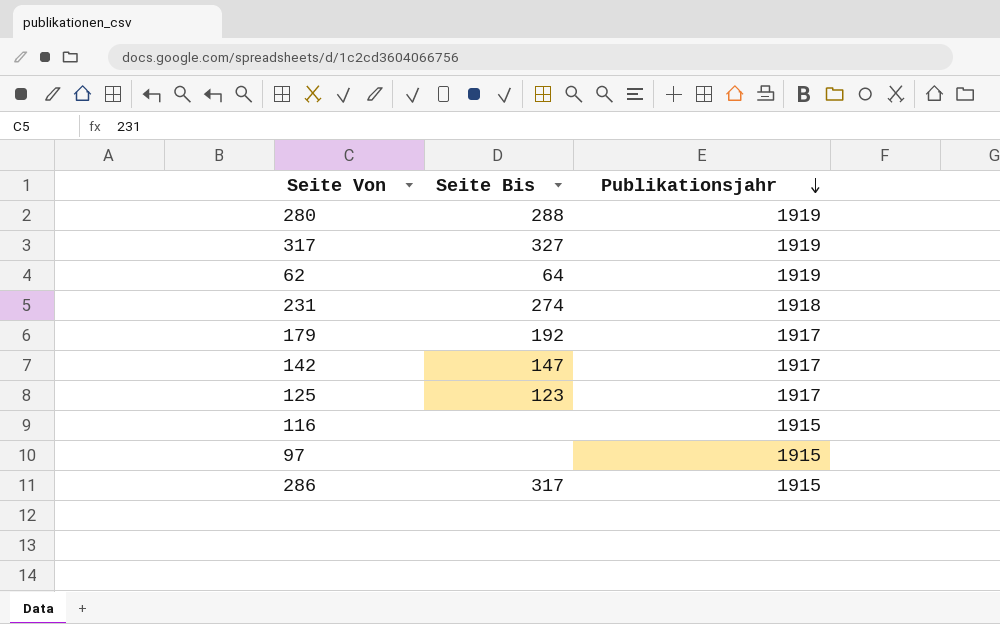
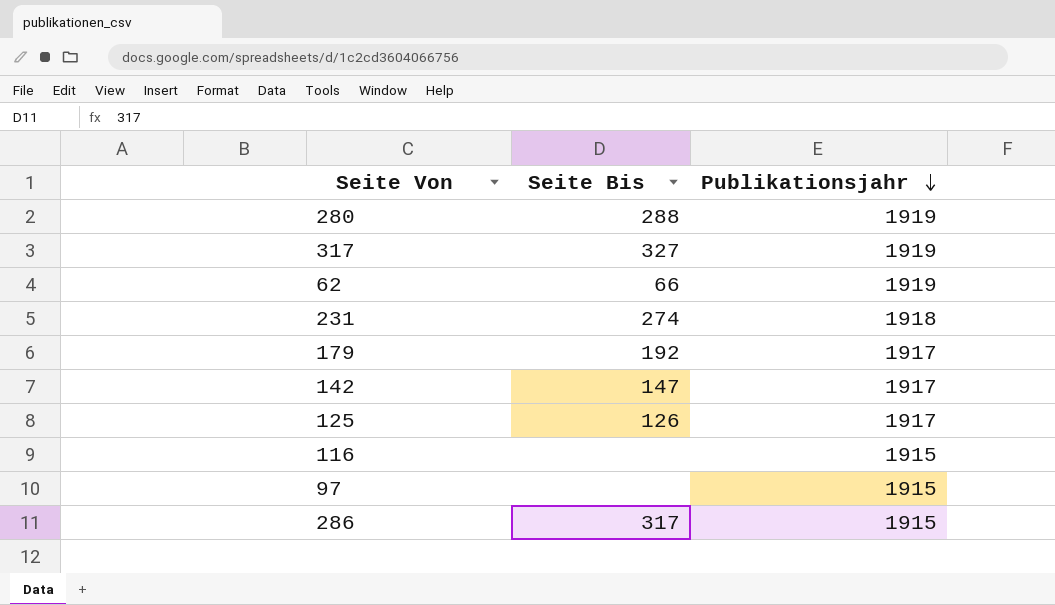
62 | Seite Bis: 64 -> 66
125 | Seite Bis: 123 -> 126

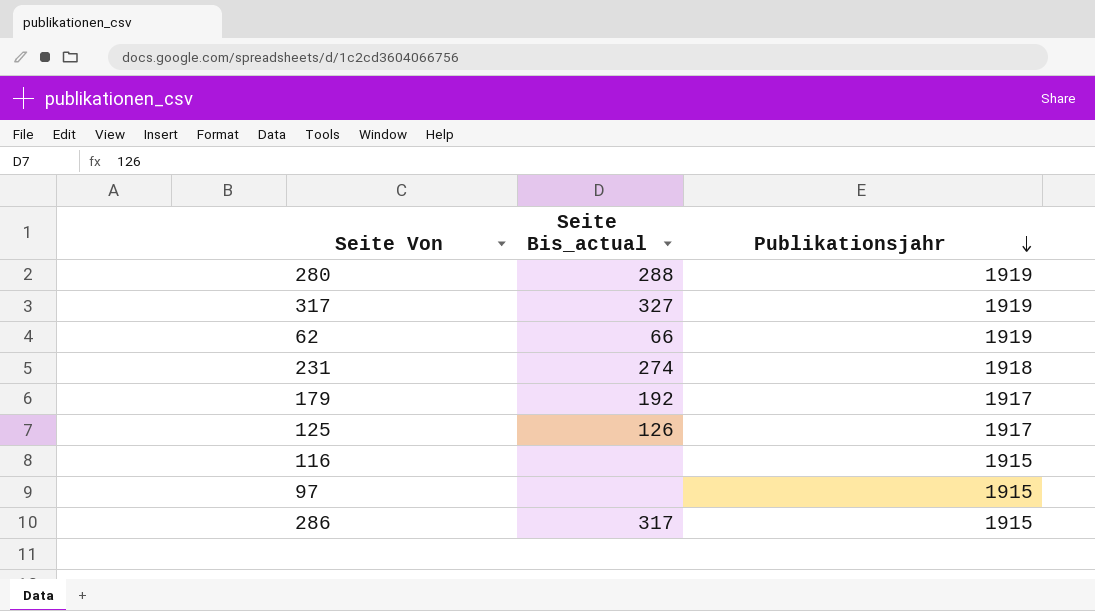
column name: Seite Bis -> Seite Bis_actual
row 142: 147 | 1917 -> none

